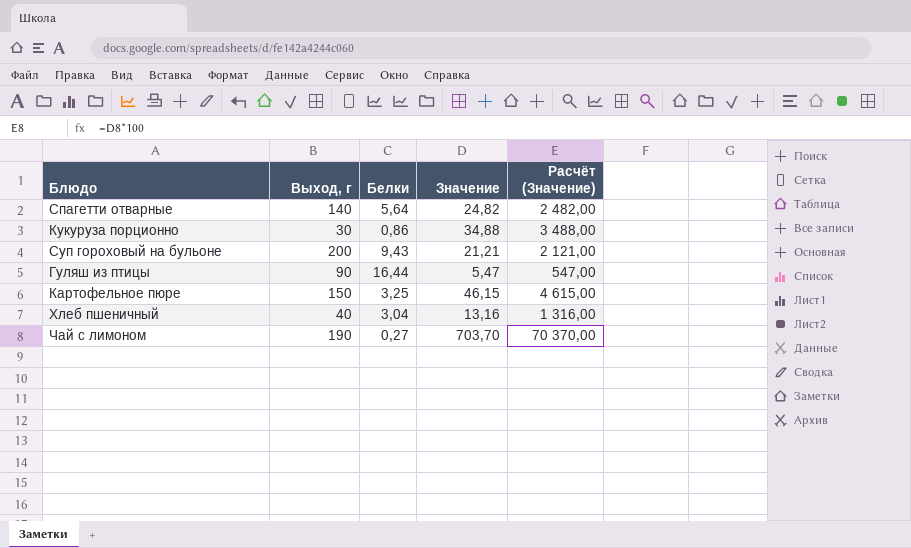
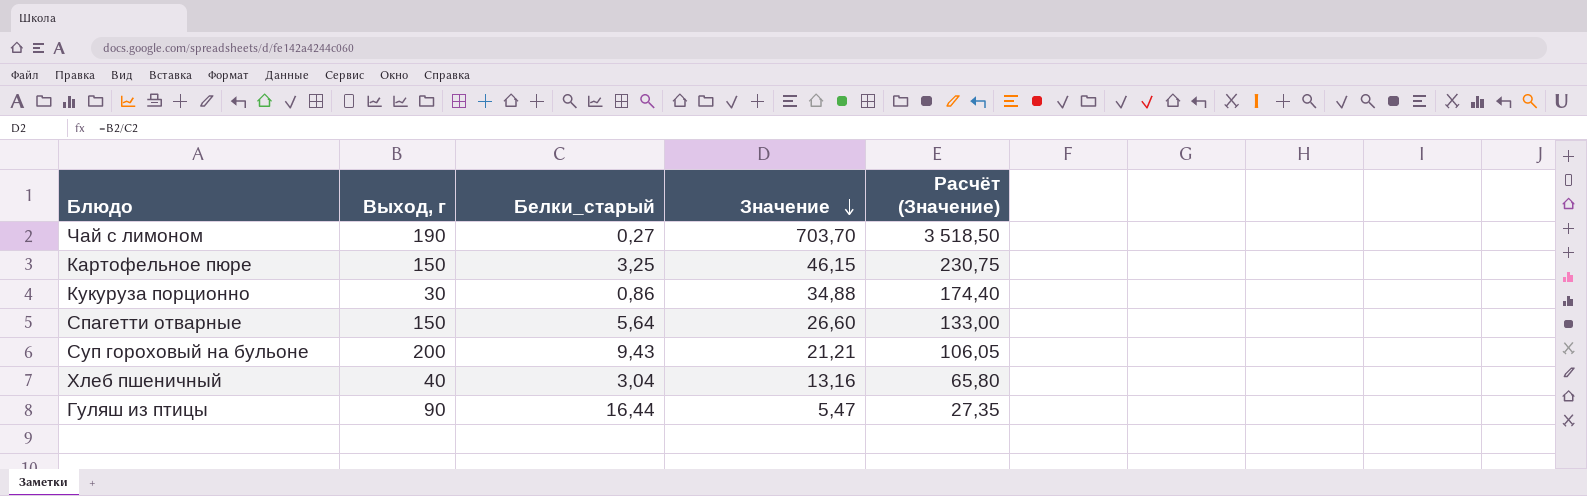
row order: none -> Значение descending
column name: Белки -> Белки_старый
column Расчёт (Значение) | formula: [Значение] * 100 -> [Значение] * 5
Спагетти отварные | Выход, г: 140 -> 150
Спагетти отварные | Значение: 24,82 -> 26,60

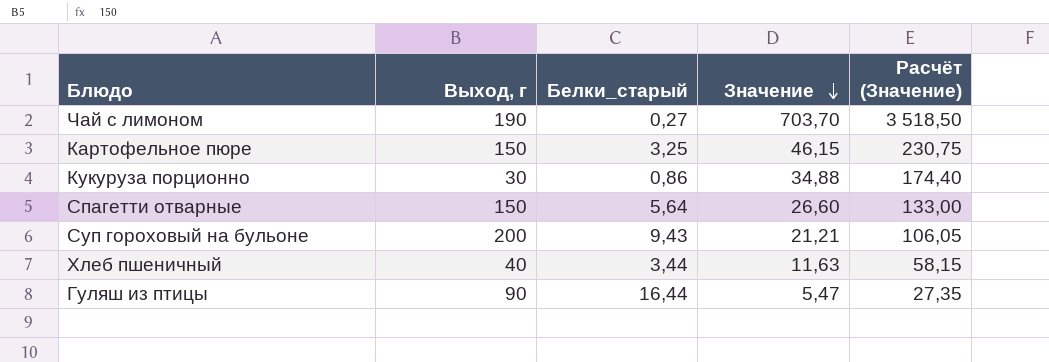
Хлеб пшеничный | Белки_старый: 3,04 -> 3,44
Хлеб пшеничный | Значение: 13,16 -> 11,63
Хлеб пшеничный | Расчёт (Значение): 65,80 -> 58,15

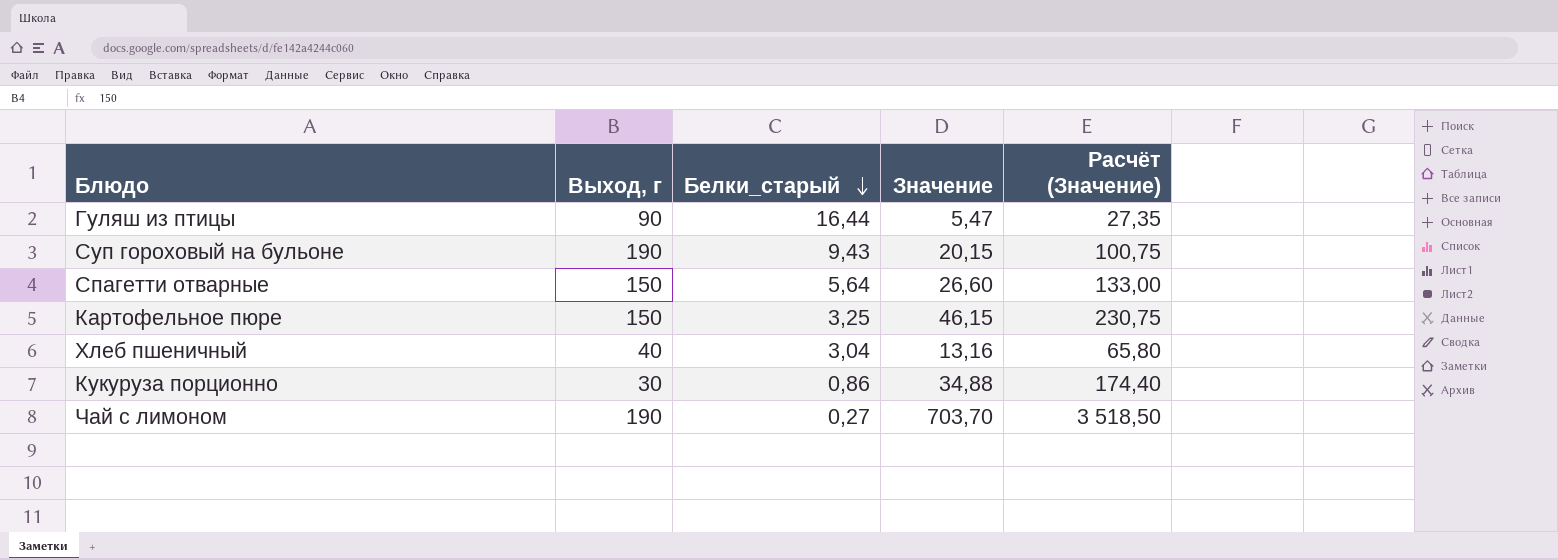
row order: Значение descending -> Белки_старый descending
Суп гороховый на бульоне | Выход, г: 200 -> 190
Суп гороховый на бульоне | Значение: 21,21 -> 20,15
Суп гороховый на бульоне | Расчёт (Значение): 106,05 -> 100,75
Хлеб пшеничный | Белки_старый: 3,44 -> 3,04
Хлеб пшеничный | Значение: 11,63 -> 13,16
Хлеб пшеничный | Расчёт (Значение): 58,15 -> 65,80

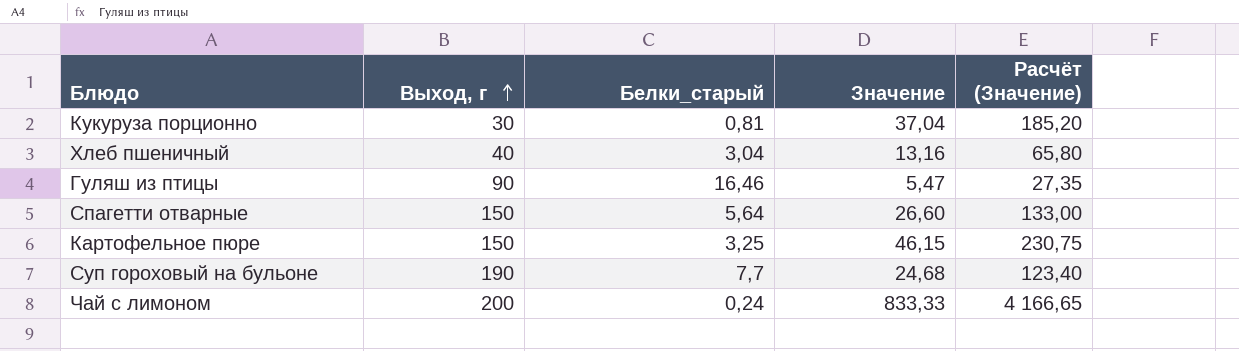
row order: Белки_старый descending -> Выход, г ascending
Кукуруза порционно | Белки_старый: 0,86 -> 0,81
Кукуруза порционно | Значение: 34,88 -> 37,04
Кукуруза порционно | Расчёт (Значение): 174,40 -> 185,20
Гуляш из птицы | Белки_старый: 16,44 -> 16,46
Суп гороховый на бульоне | Белки_старый: 9,43 -> 7,7
Суп гороховый на бульоне | Значение: 20,15 -> 24,68
Суп гороховый на бульоне | Расчёт (Значение): 100,75 -> 123,40
Чай с лимоном | Выход, г: 190 -> 200
Чай с лимоном | Белки_старый: 0,27 -> 0,24
Чай с лимоном | Значение: 703,70 -> 833,33
Чай с лимоном | Расчёт (Значение): 3 518,50 -> 4 166,65

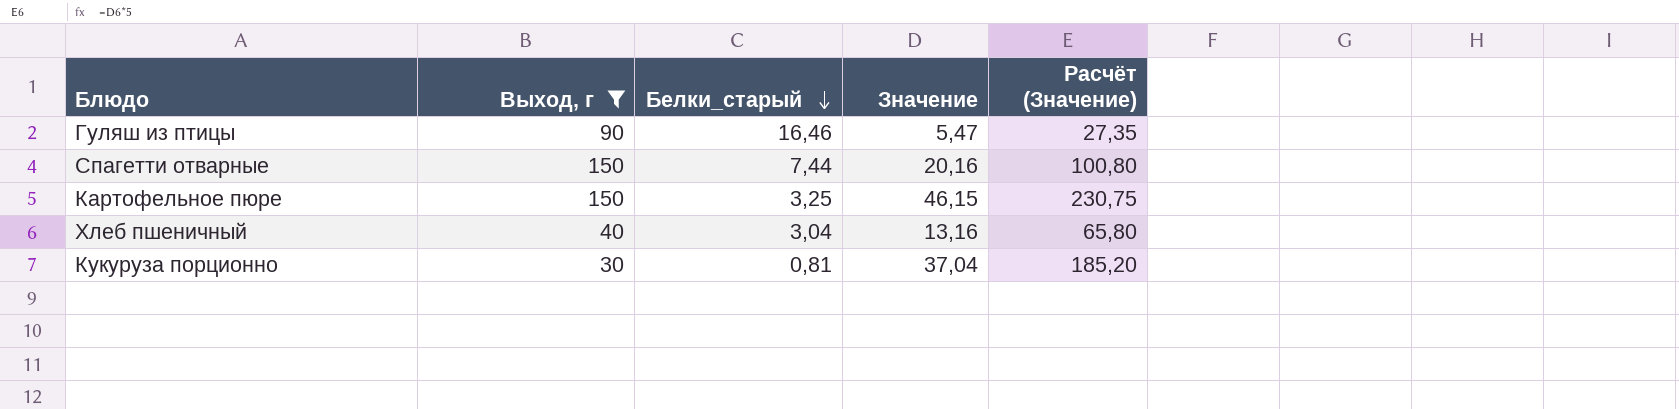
filter: none -> Выход, г <= 150
row order: Выход, г ascending -> Белки_старый descending
Спагетти отварные | Белки_старый: 5,64 -> 7,44
Спагетти отварные | Значение: 26,60 -> 20,16
Спагетти отварные | Расчёт (Значение): 133,00 -> 100,80

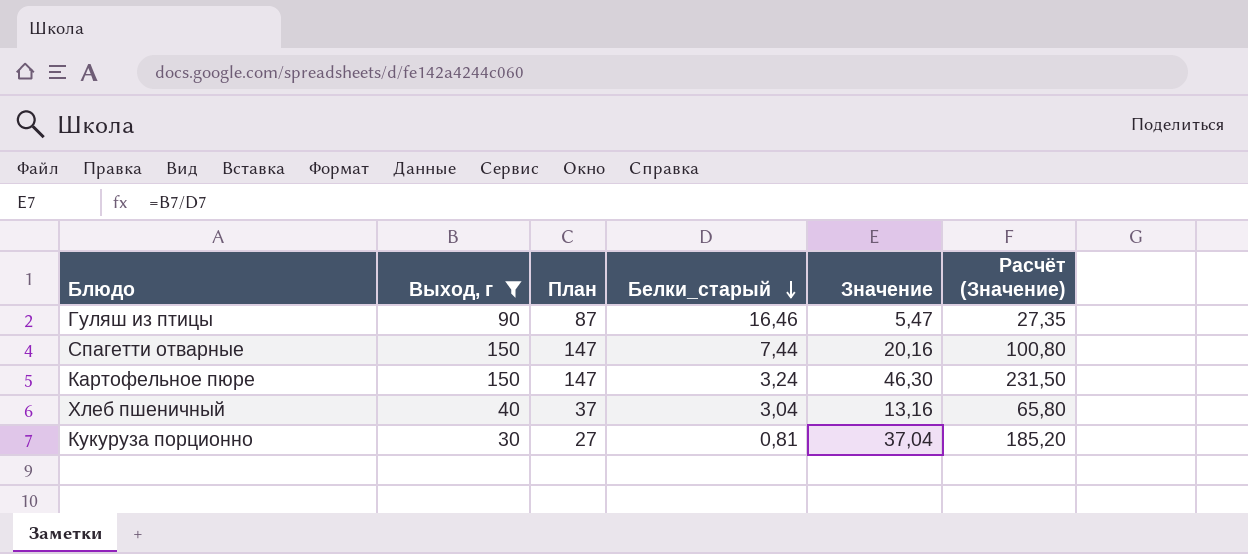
column План | formula: none -> [Выход, г] - 3
Картофельное пюре | Белки_старый: 3,25 -> 3,24
Картофельное пюре | Значение: 46,15 -> 46,30
Картофельное пюре | Расчёт (Значение): 230,75 -> 231,50

